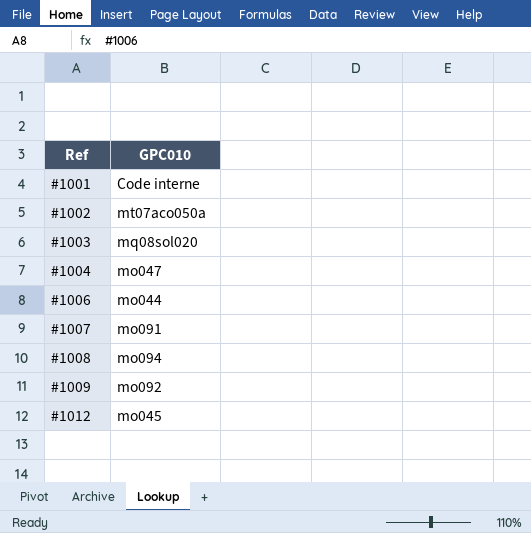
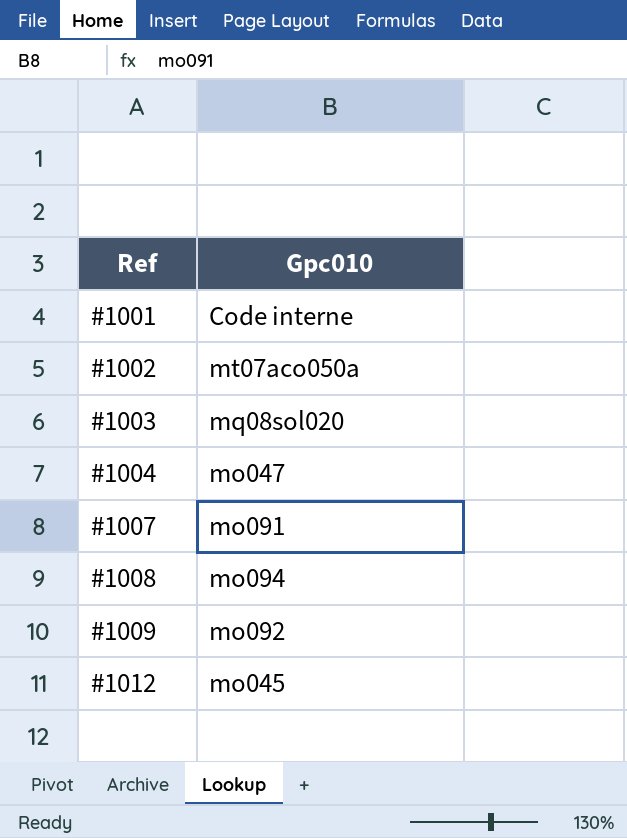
column name: GPC010 -> Gpc010
row #1006: mo044 -> none

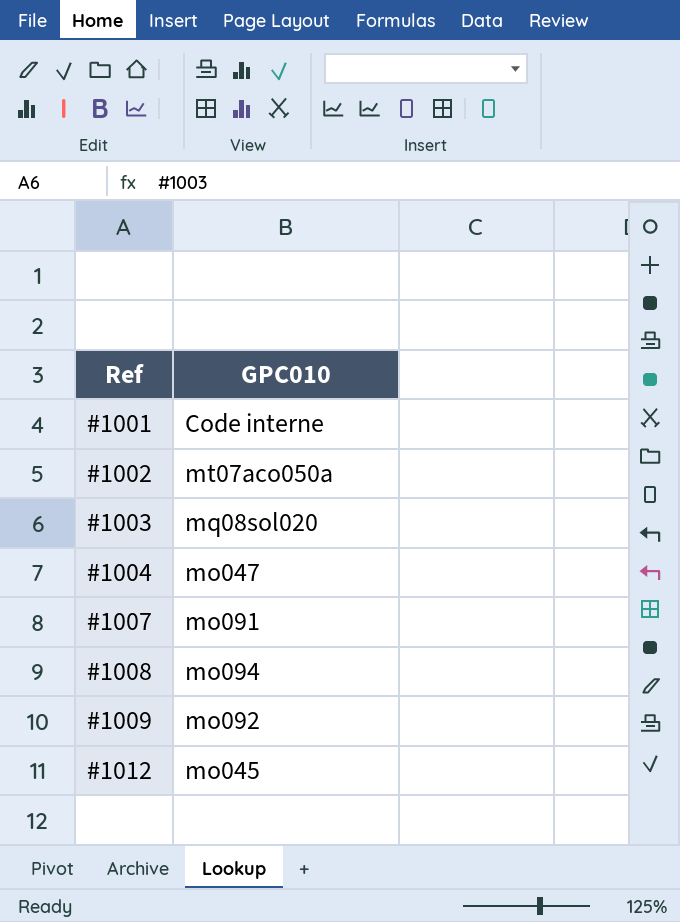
column name: Gpc010 -> GPC010

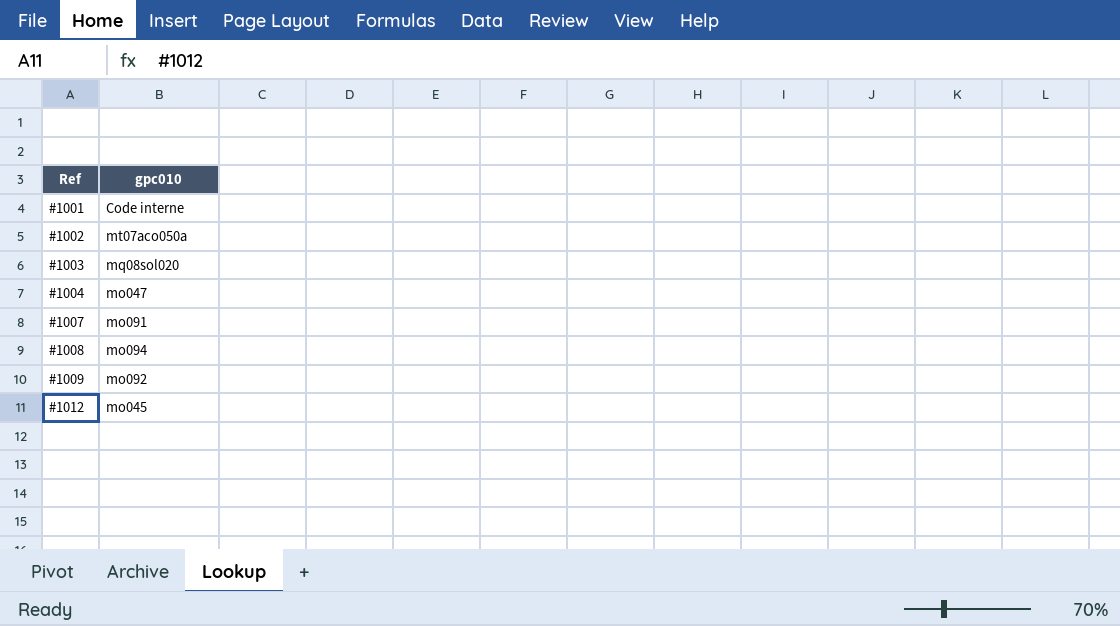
column name: GPC010 -> gpc010

